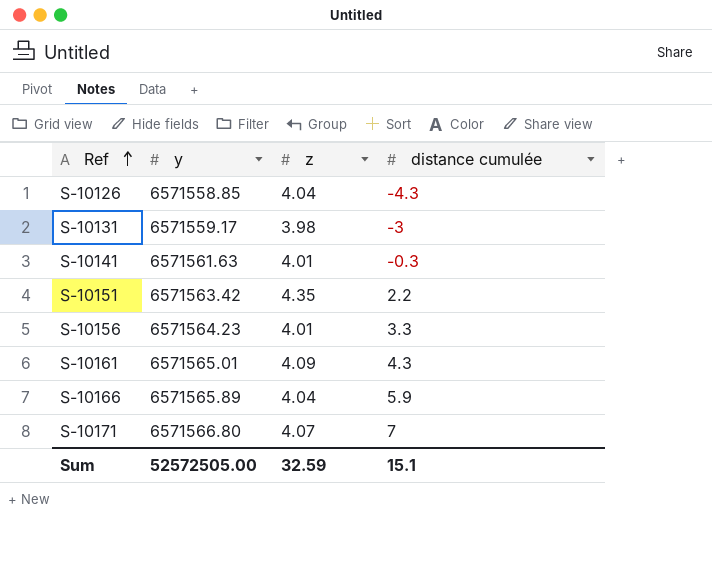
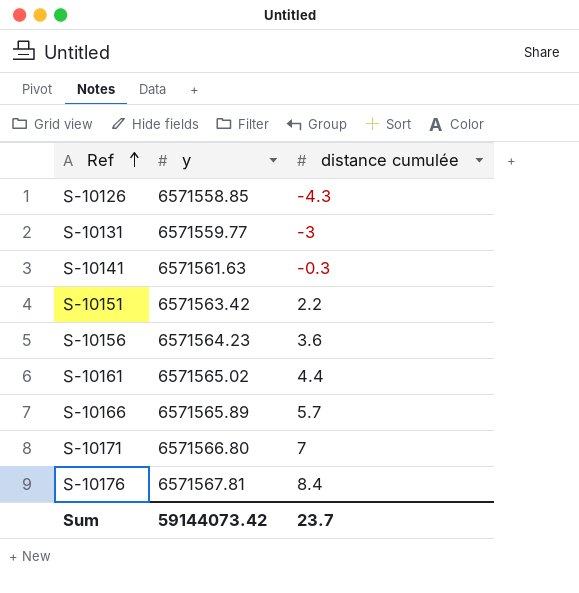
column z | position: 3 -> none
S-10131 | y: 6571559.17 -> 6571559.77
S-10156 | distance cumulée: 3.3 -> 3.6
S-10161 | y: 6571565.01 -> 6571565.02
S-10161 | distance cumulée: 4.3 -> 4.4
S-10166 | distance cumulée: 5.9 -> 5.7
row S-10176: none -> 6571567.81 | 8.4
Sum | y: 52572505.00 -> 59144073.42
Sum | distance cumulée: 15.1 -> 23.7

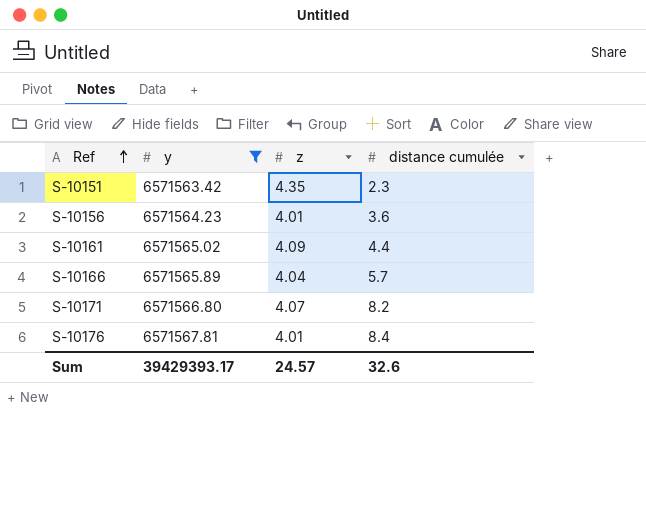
filter: none -> y >= 6571563.42
column z | position: none -> 3
S-10151 | distance cumulée: 2.2 -> 2.3
S-10171 | distance cumulée: 7 -> 8.2
Sum | y: 59144073.42 -> 39429393.17
Sum | distance cumulée: 23.7 -> 32.6

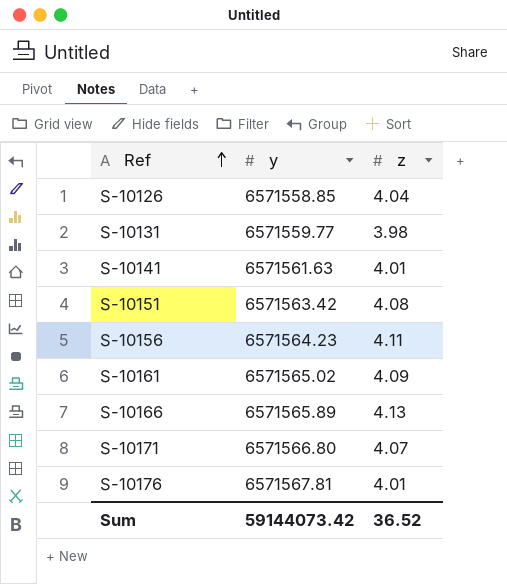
filter: y >= 6571563.42 -> none
column distance cumulée | position: 4 -> none
S-10151 | z: 4.35 -> 4.08
S-10156 | z: 4.01 -> 4.11
S-10166 | z: 4.04 -> 4.13
Sum | y: 39429393.17 -> 59144073.42
Sum | z: 24.57 -> 36.52

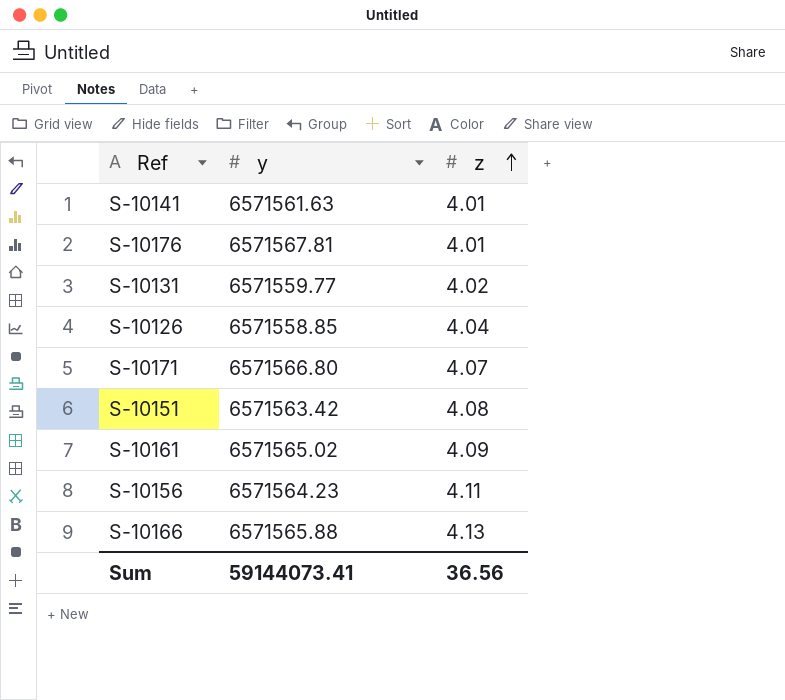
row order: Ref ascending -> z ascending
S-10131 | z: 3.98 -> 4.02
S-10166 | y: 6571565.89 -> 6571565.88
Sum | y: 59144073.42 -> 59144073.41
Sum | z: 36.52 -> 36.56

